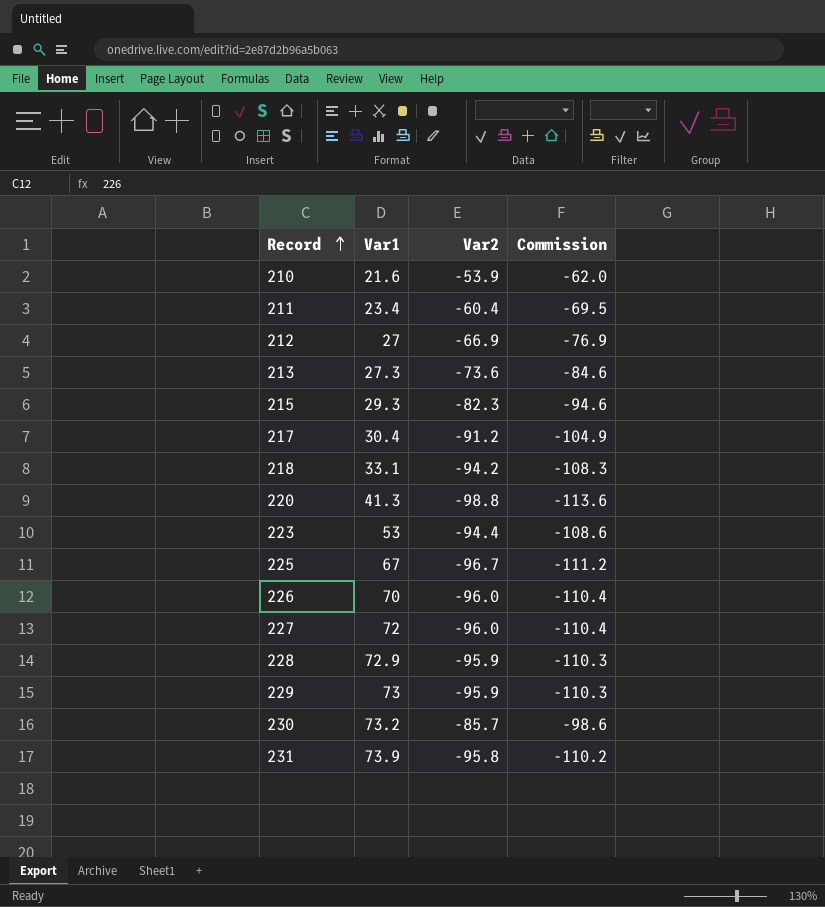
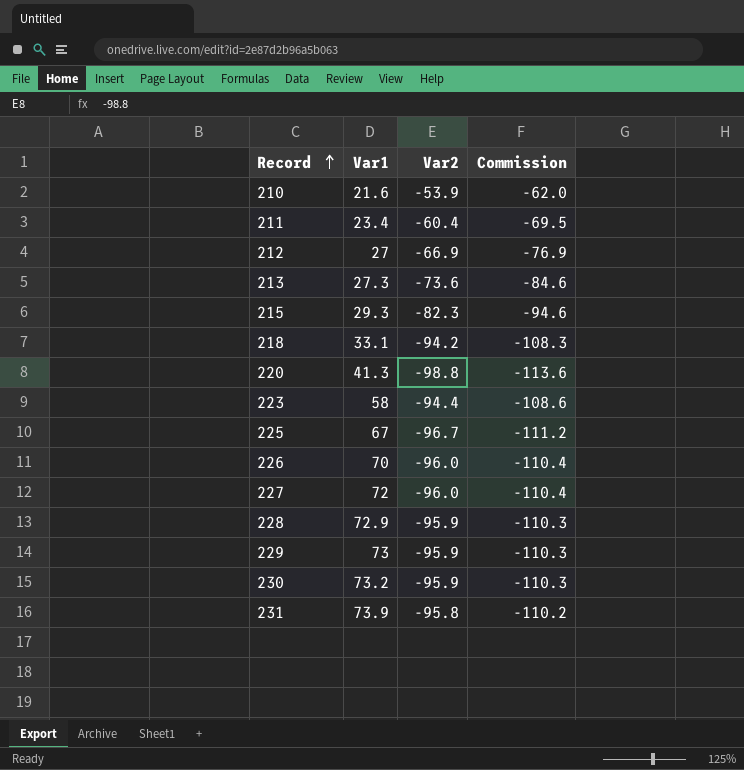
row 217: 30.4 | -91.2 | -104.9 -> none
223 | Var1: 53 -> 58
230 | Var2: -85.7 -> -95.9
230 | Commission: -98.6 -> -110.3

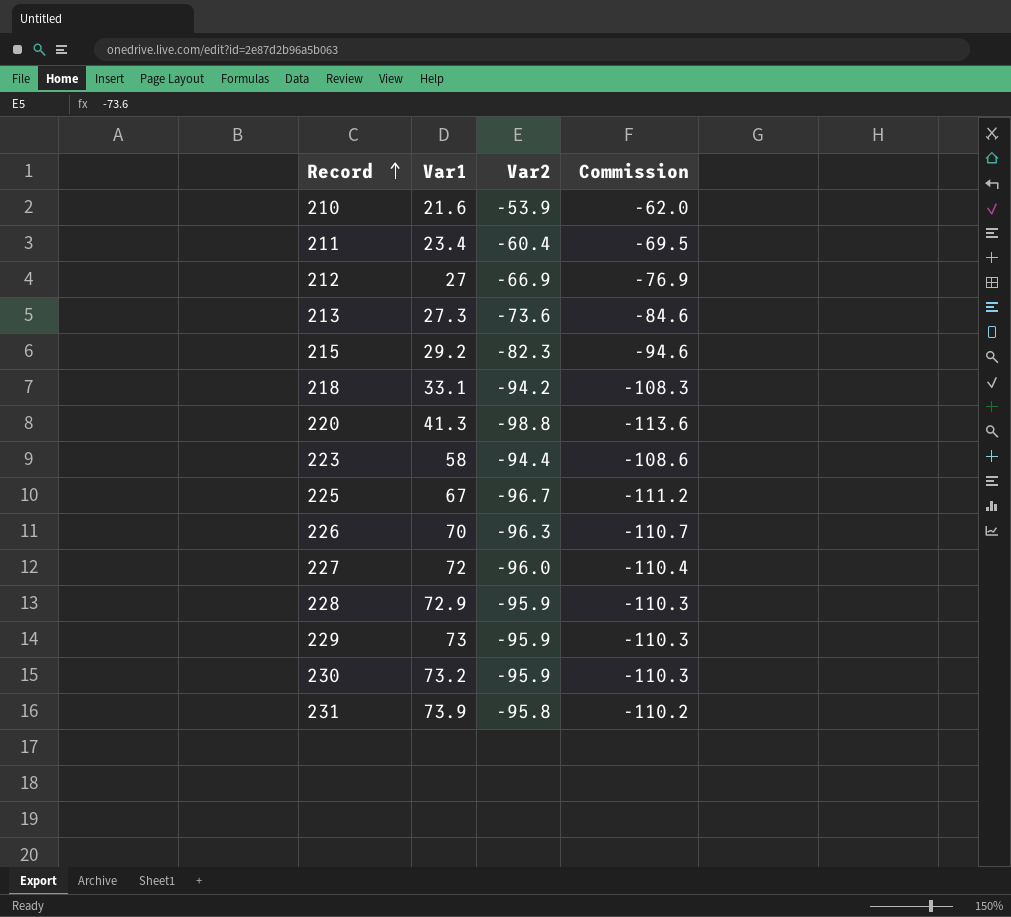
215 | Var1: 29.3 -> 29.2
226 | Var2: -96.0 -> -96.3
226 | Commission: -110.4 -> -110.7

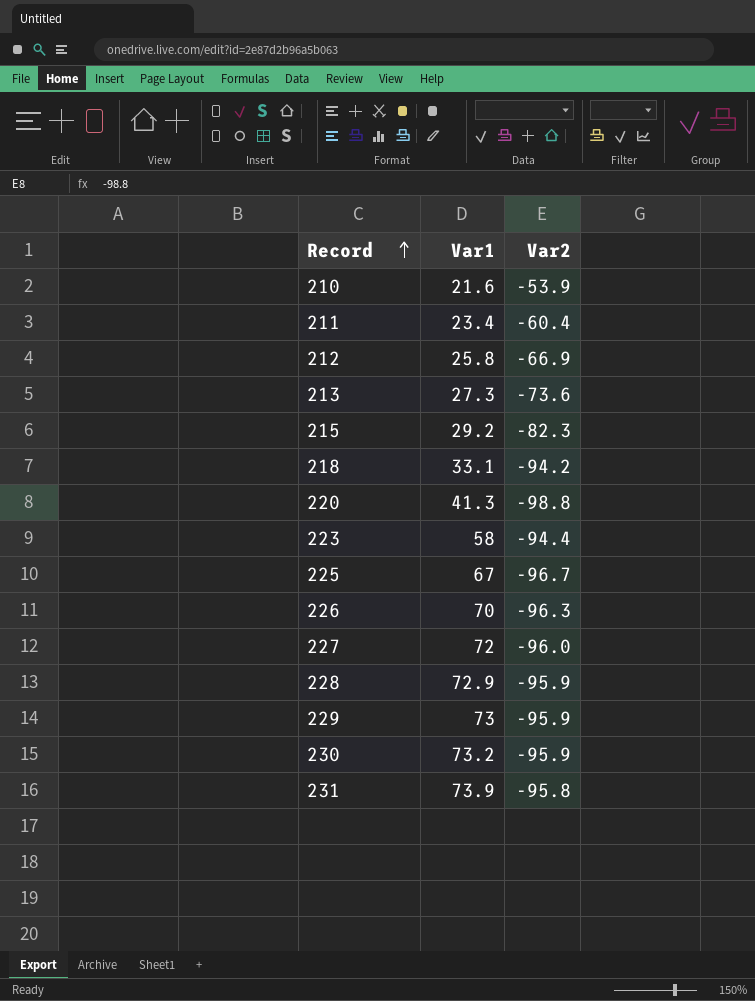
column Commission | formula: [Var2] * 1.15 -> none
212 | Var1: 27 -> 25.8

